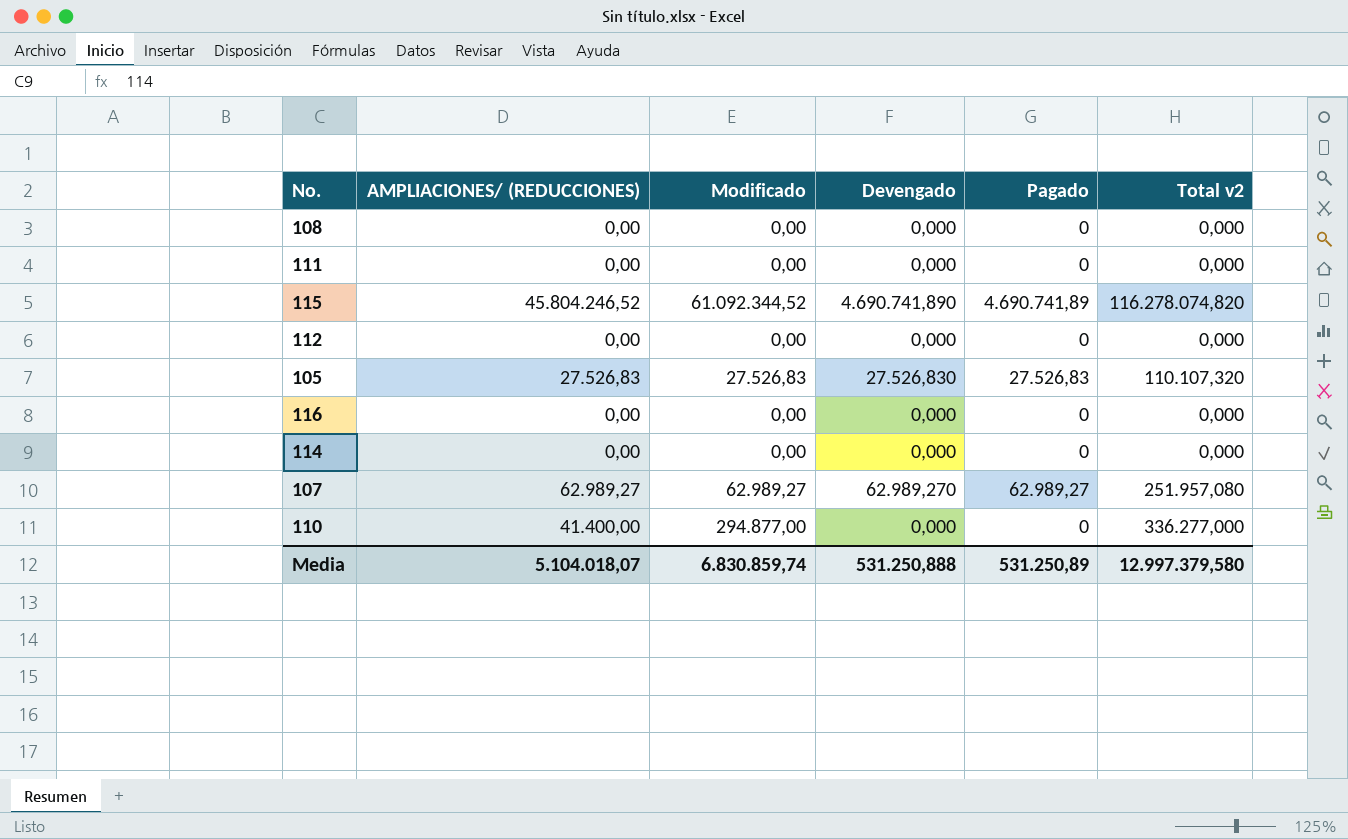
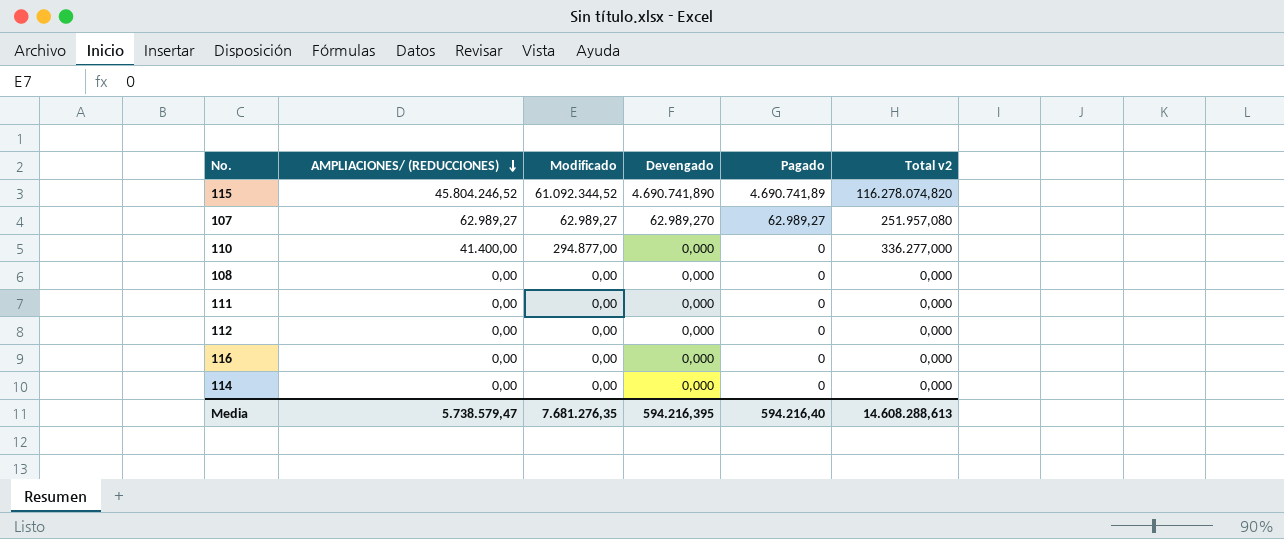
row order: none -> AMPLIACIONES/ (REDUCCIONES) descending
row 105: 27.526,83 | 27.526,83 | 27.526,830 | 27.526,83 | 110.107,320 -> none
Media | AMPLIACIONES/ (REDUCCIONES): 5.104.018,07 -> 5.738.579,47
Media | Modificado: 6.830.859,74 -> 7.681.276,35
Media | Devengado: 531.250,888 -> 594.216,395
Media | Pagado: 531.250,89 -> 594.216,40
Media | Total v2: 12.997.379,580 -> 14.608.288,613

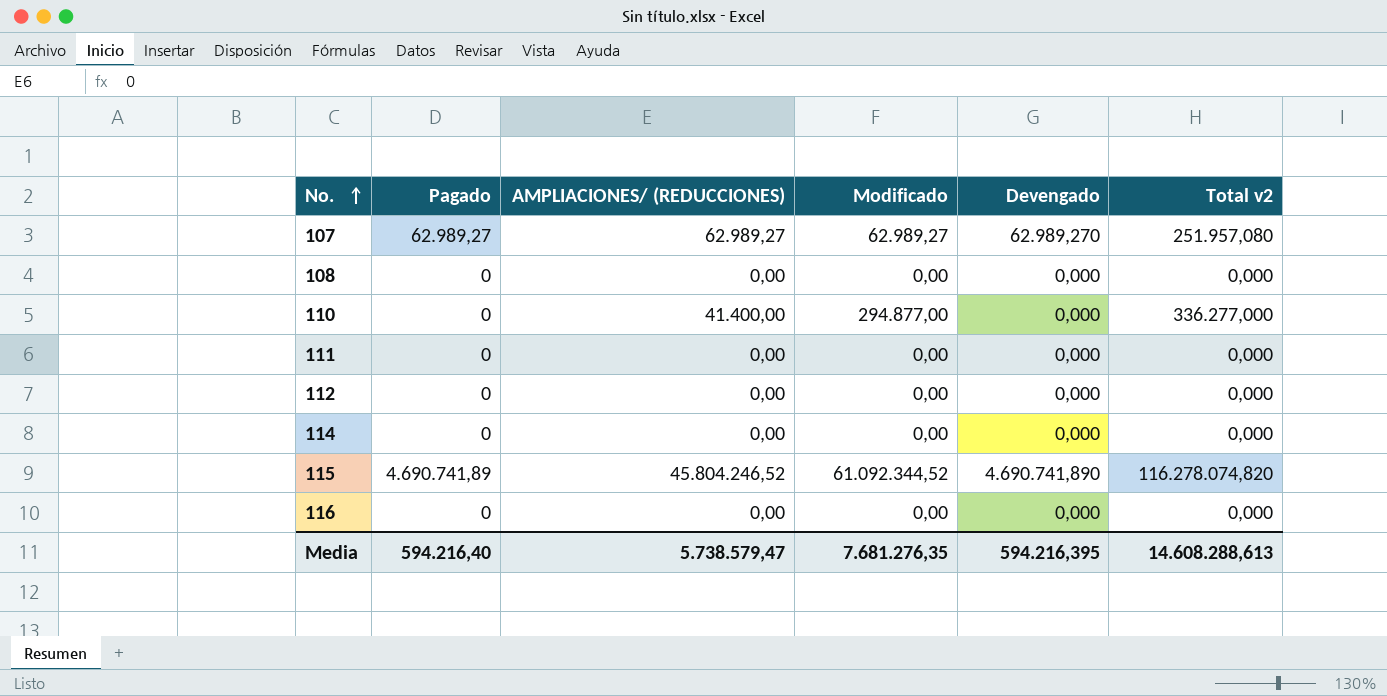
row order: AMPLIACIONES/ (REDUCCIONES) descending -> No. ascending
column Pagado | position: 5 -> 2

